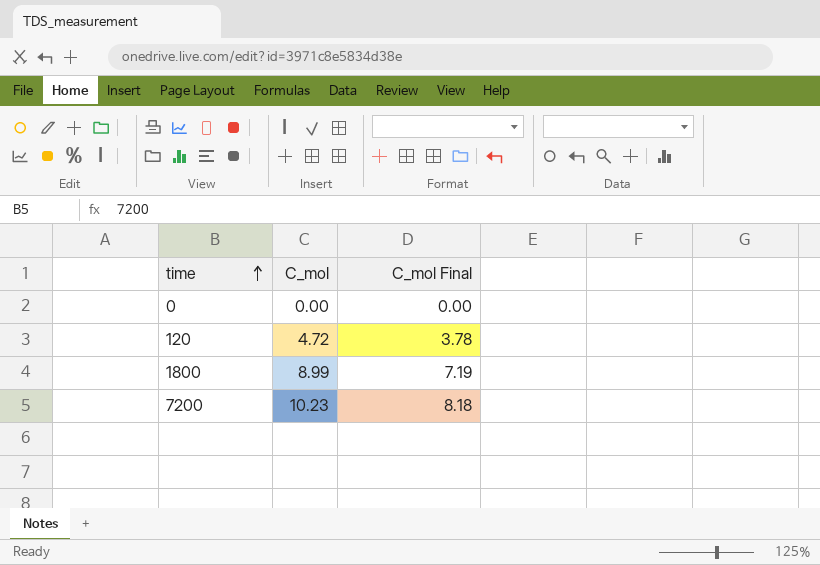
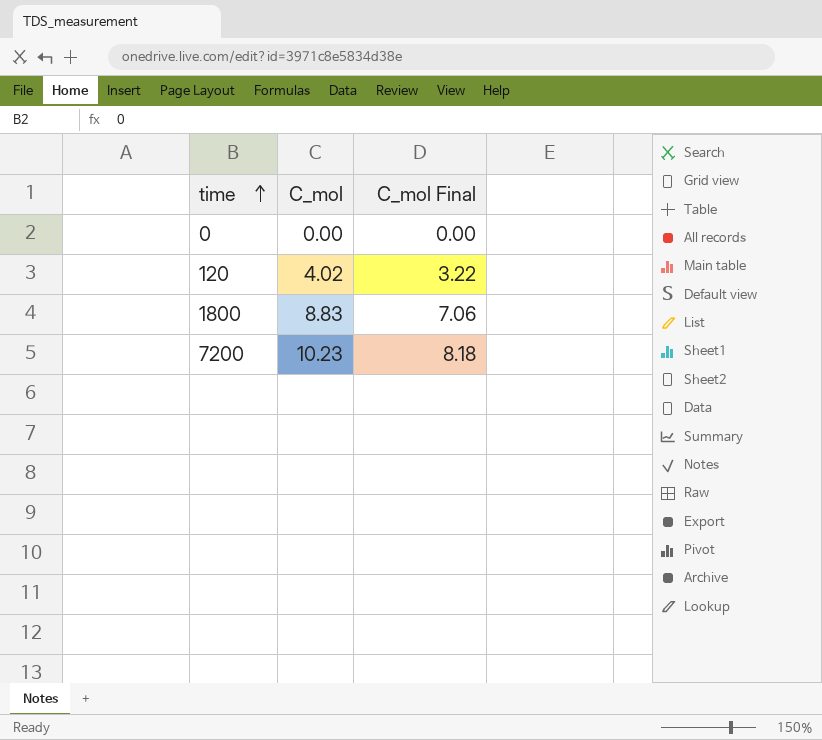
120 | C_mol: 4.72 -> 4.02
120 | C_mol Final: 3.78 -> 3.22
1800 | C_mol: 8.99 -> 8.83
1800 | C_mol Final: 7.19 -> 7.06

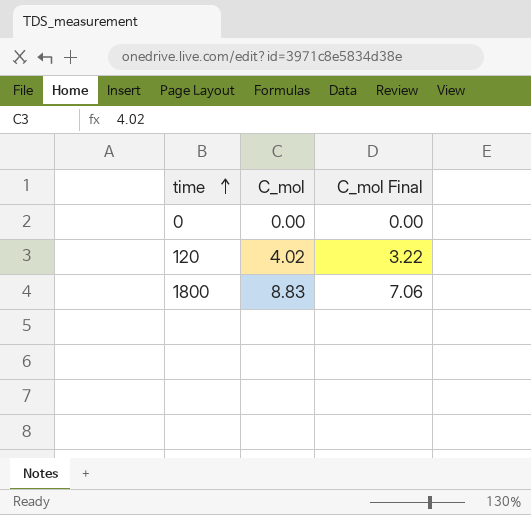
row 7200: 10.23 | 8.18 -> none

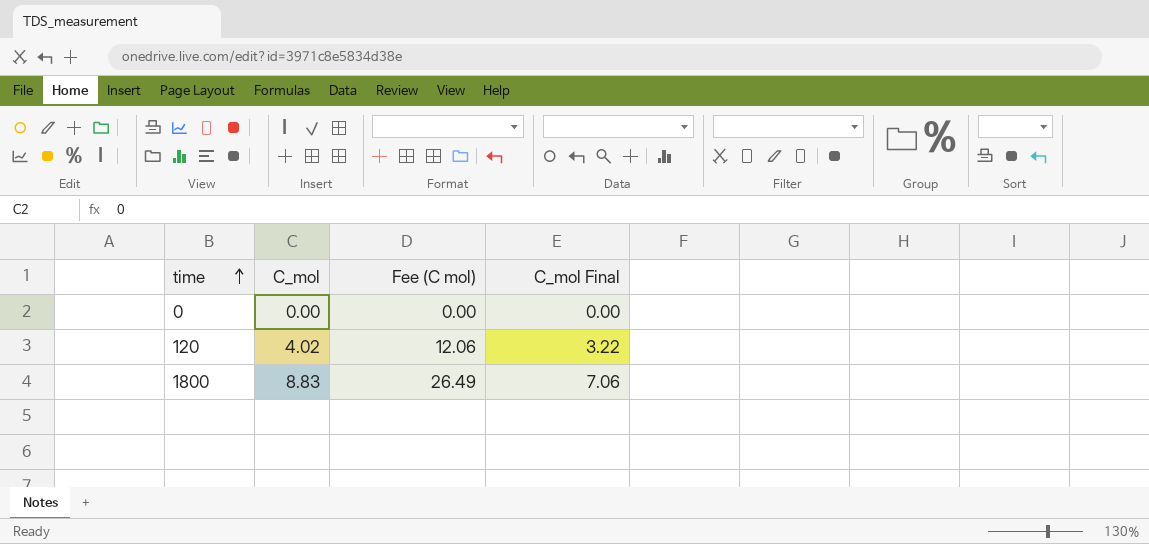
column Fee (C mol) | formula: none -> [C_mol] * 3

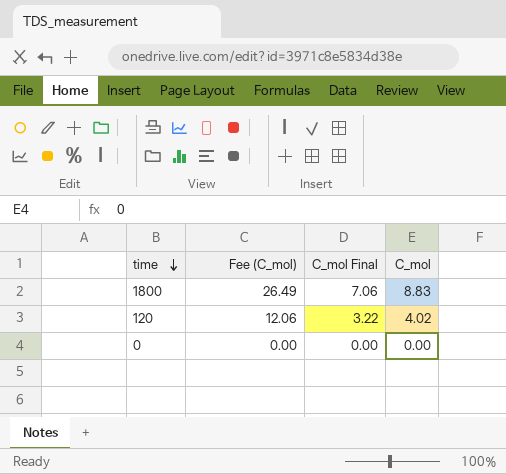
row order: time ascending -> time descending
column name: Fee (C mol) -> Fee (C_mol)
column C_mol | position: 2 -> 4

